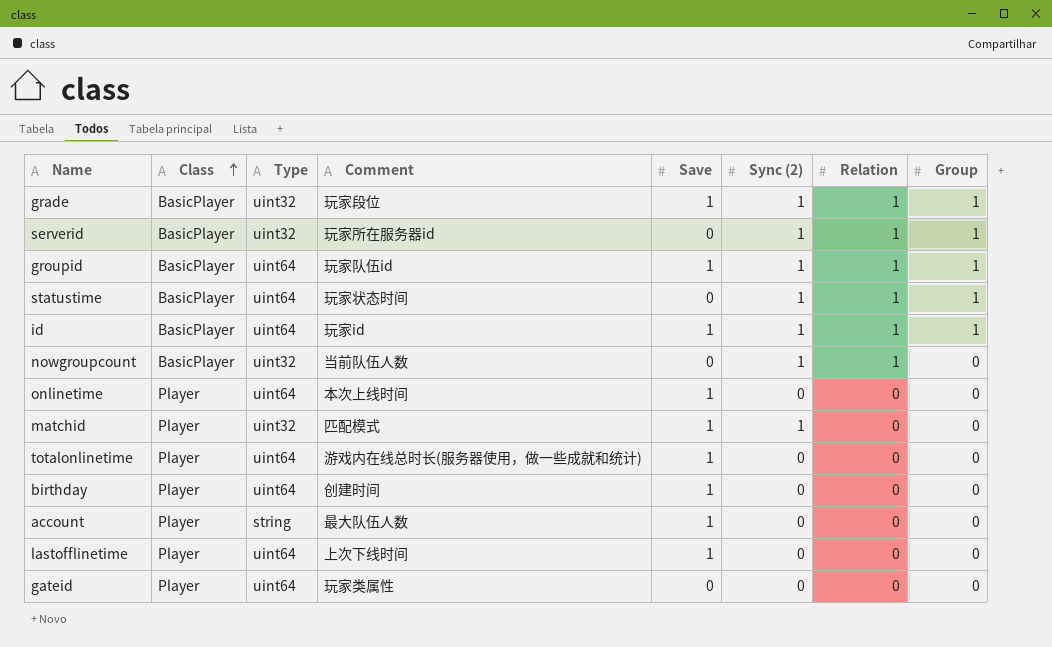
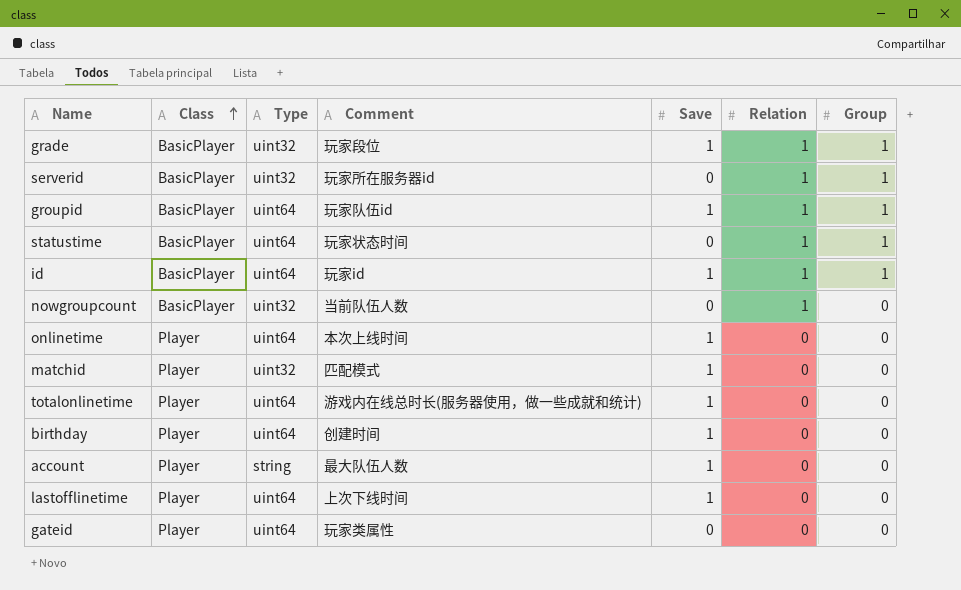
column Sync (2) | position: 6 -> none

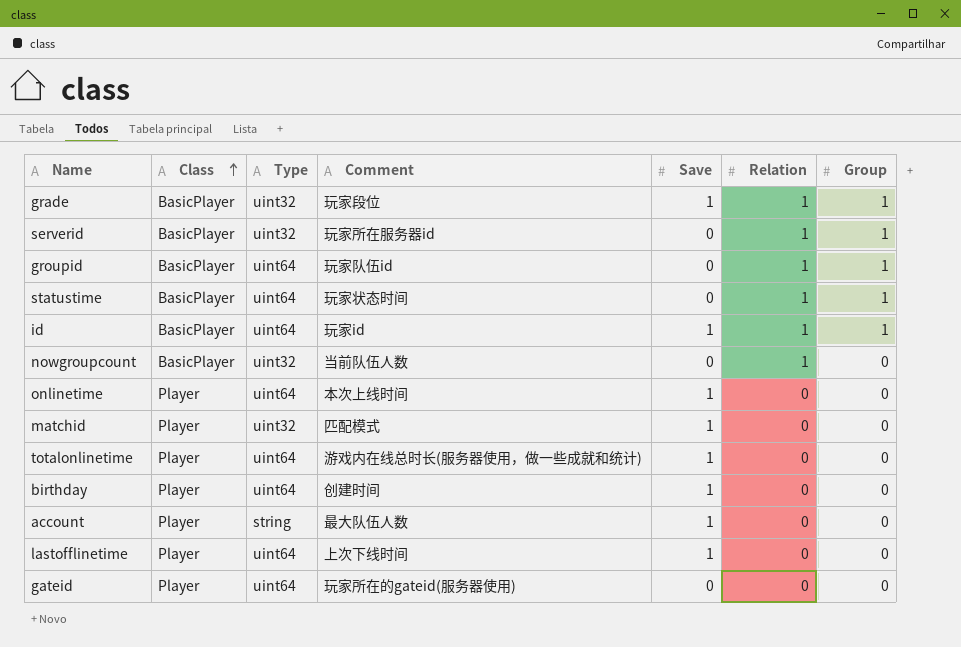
groupid | Save: 1 -> 0
gateid | Comment: 玩家类属性 -> 玩家所在的gateid(服务器使用)

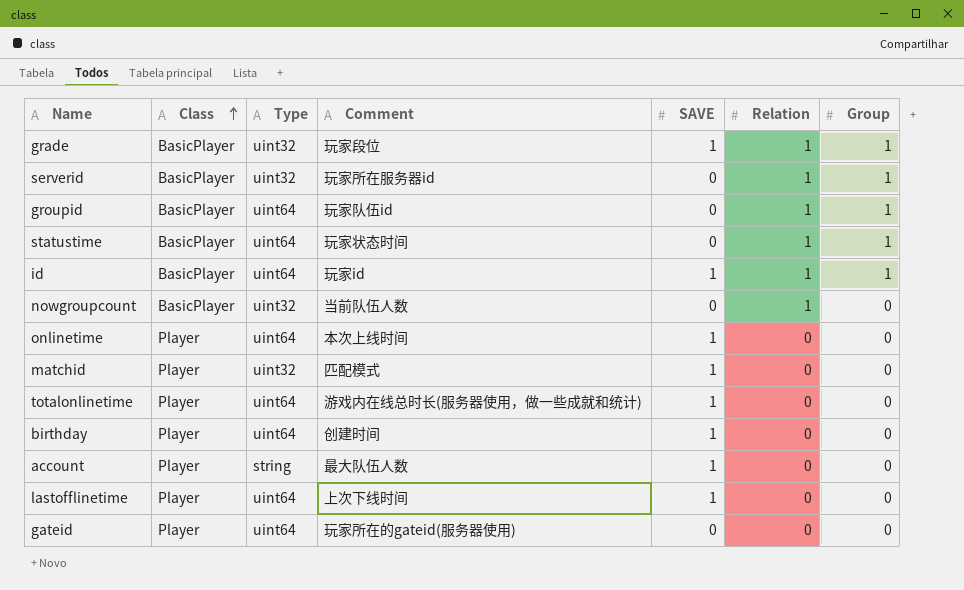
column name: Save -> SAVE

